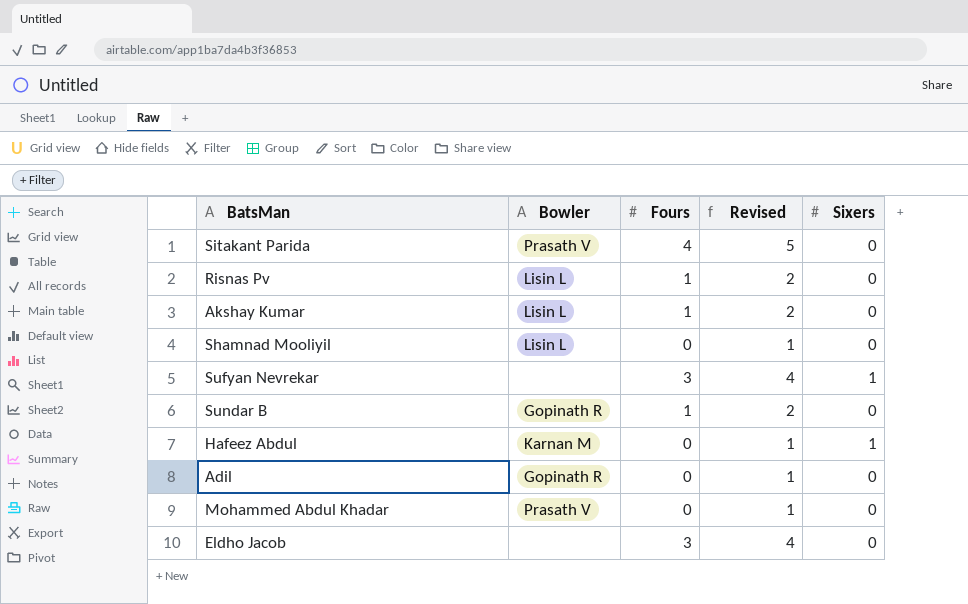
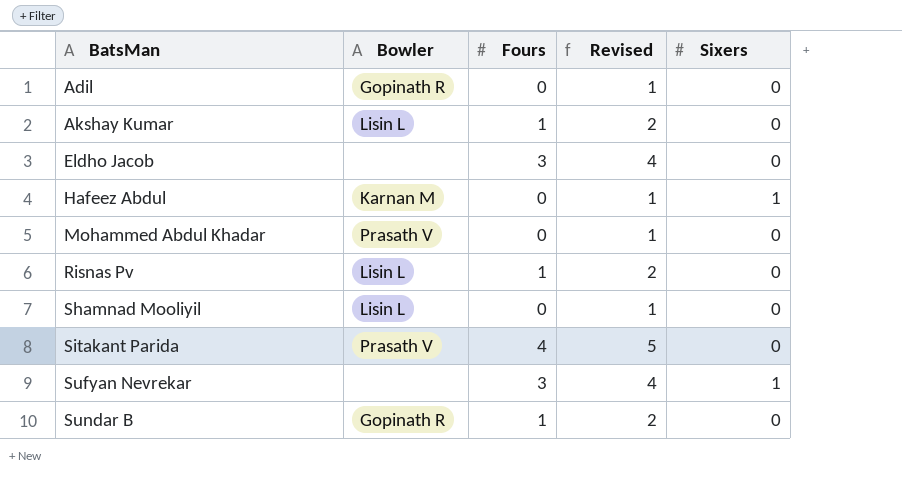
row order: none -> BatsMan ascending

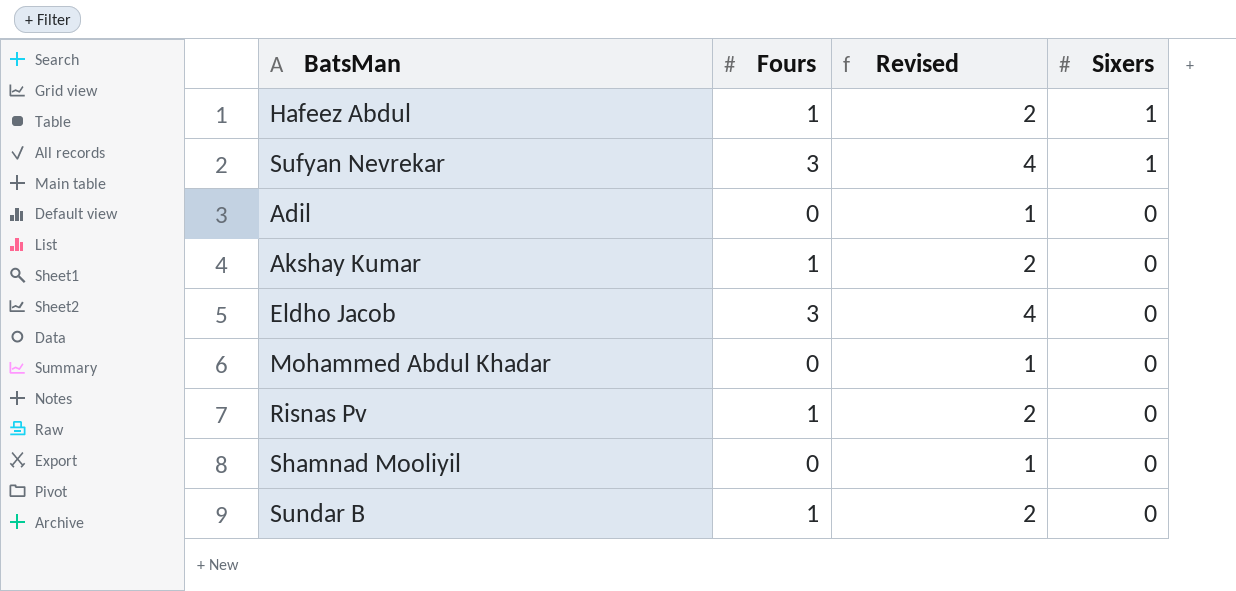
row order: BatsMan ascending -> Sixers descending
column Bowler | position: 2 -> none
row Sitakant Parida: Prasath V | 4 | 5 | 0 -> none
Hafeez Abdul | Fours: 0 -> 1
Hafeez Abdul | Revised: 1 -> 2

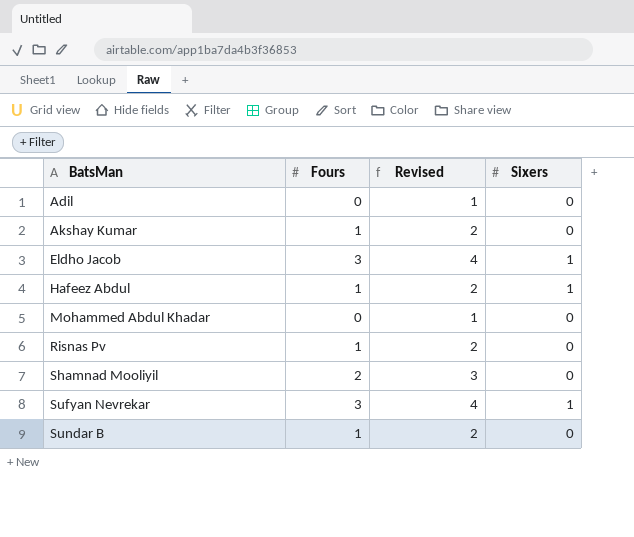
row order: Sixers descending -> BatsMan ascending
Eldho Jacob | Sixers: 0 -> 1
Shamnad Mooliyil | Fours: 0 -> 2
Shamnad Mooliyil | Revised: 1 -> 3

